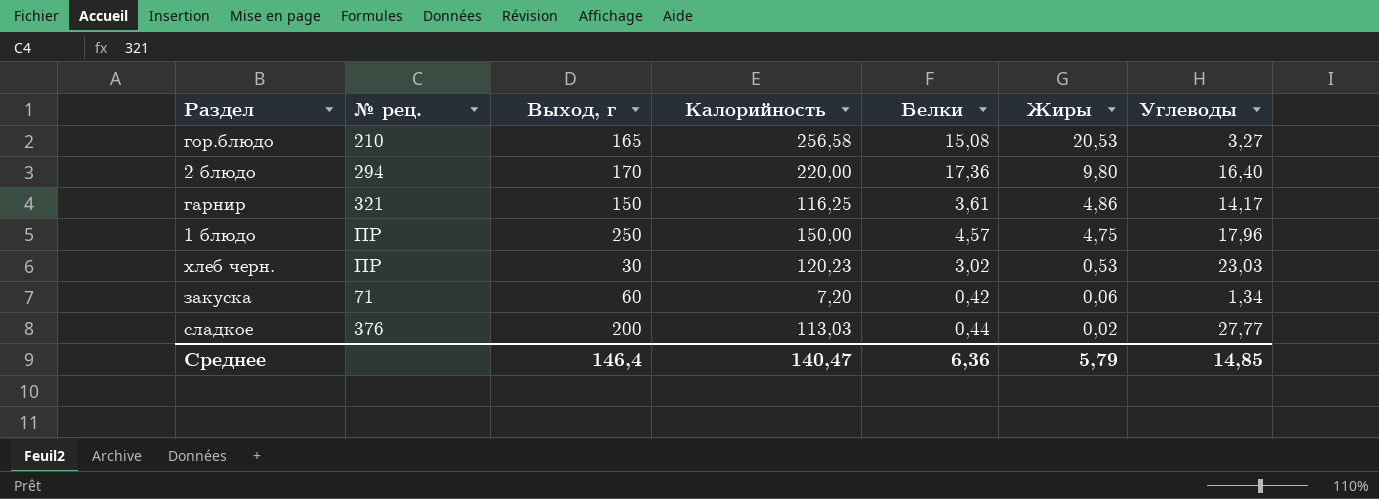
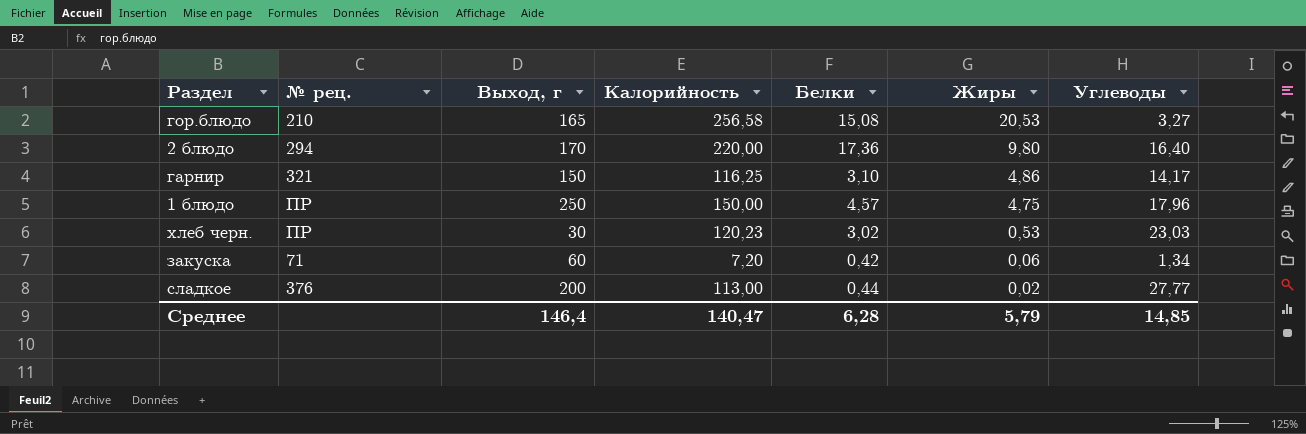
гарнир | Белки: 3,61 -> 3,10
сладкое | Калорийность: 113,03 -> 113,00
Среднее | Белки: 6,36 -> 6,28

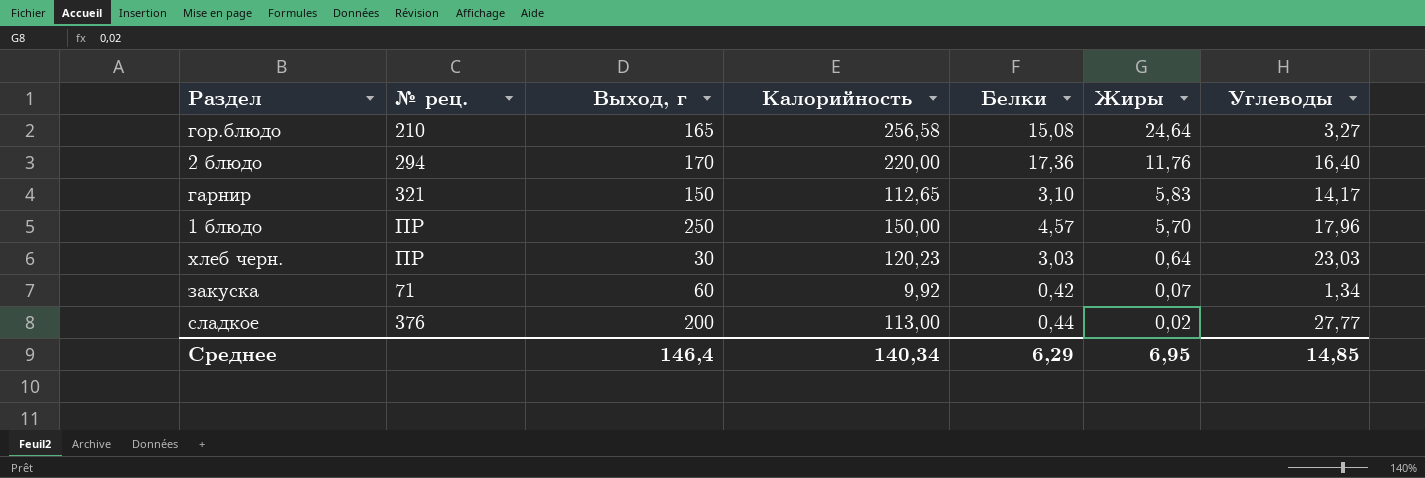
гор.блюдо | Жиры: 20,53 -> 24,64
2 блюдо | Жиры: 9,80 -> 11,76
гарнир | Калорийность: 116,25 -> 112,65
гарнир | Жиры: 4,86 -> 5,83
1 блюдо | Жиры: 4,75 -> 5,70
хлеб черн. | Белки: 3,02 -> 3,03
хлеб черн. | Жиры: 0,53 -> 0,64
закуска | Калорийность: 7,20 -> 9,92
закуска | Жиры: 0,06 -> 0,07
Среднее | Калорийность: 140,47 -> 140,34
Среднее | Белки: 6,28 -> 6,29
Среднее | Жиры: 5,79 -> 6,95

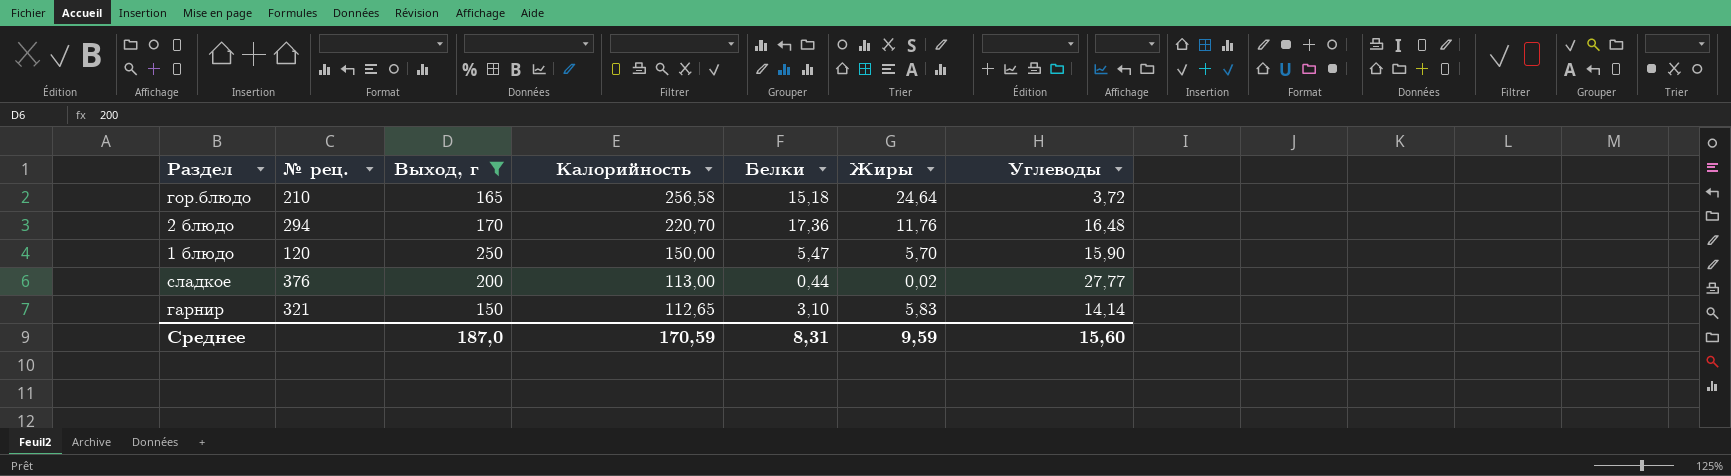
filter: none -> Выход, г >= 150
row order: Жиры descending -> Калорийность descending
гор.блюдо | Белки: 15,08 -> 15,18
гор.блюдо | Углеводы: 3,27 -> 3,72
2 блюдо | Калорийность: 220,00 -> 220,70
2 блюдо | Углеводы: 16,40 -> 16,48
1 блюдо | № рец.: ПР -> 120
1 блюдо | Белки: 4,57 -> 5,47
1 блюдо | Углеводы: 17,96 -> 15,90
гарнир | Углеводы: 14,17 -> 14,14
Среднее | Выход, г: 146,4 -> 187,0
Среднее | Калорийность: 140,34 -> 170,59
Среднее | Белки: 6,29 -> 8,31
Среднее | Жиры: 6,95 -> 9,59
Среднее | Углеводы: 14,85 -> 15,60

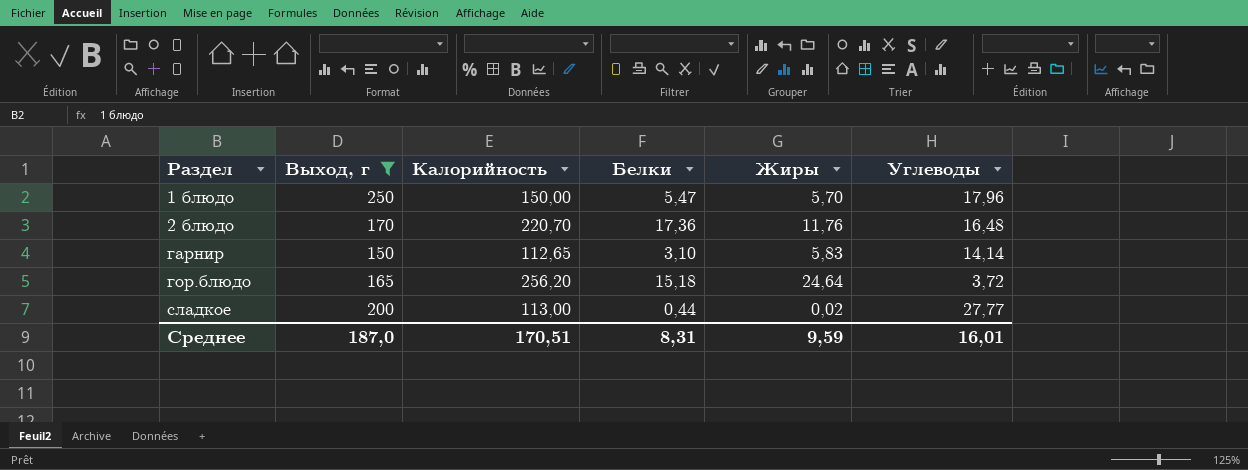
row order: Калорийность descending -> Раздел ascending
column № рец. | position: 2 -> none
1 блюдо | Углеводы: 15,90 -> 17,96
гор.блюдо | Калорийность: 256,58 -> 256,20
Среднее | Калорийность: 170,59 -> 170,51
Среднее | Углеводы: 15,60 -> 16,01

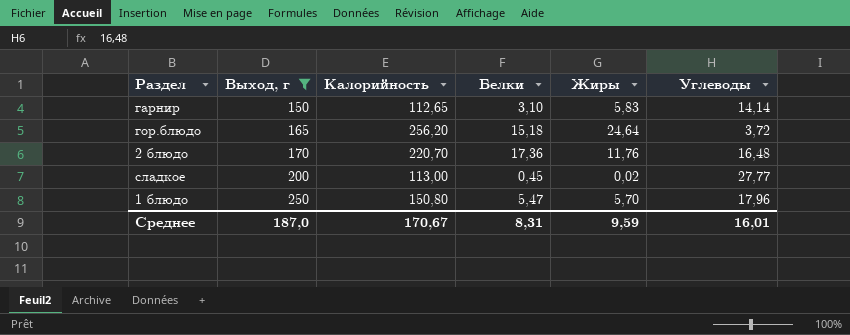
row order: Раздел ascending -> Выход, г ascending
сладкое | Белки: 0,44 -> 0,45
1 блюдо | Калорийность: 150,00 -> 150,80
Среднее | Калорийность: 170,51 -> 170,67

